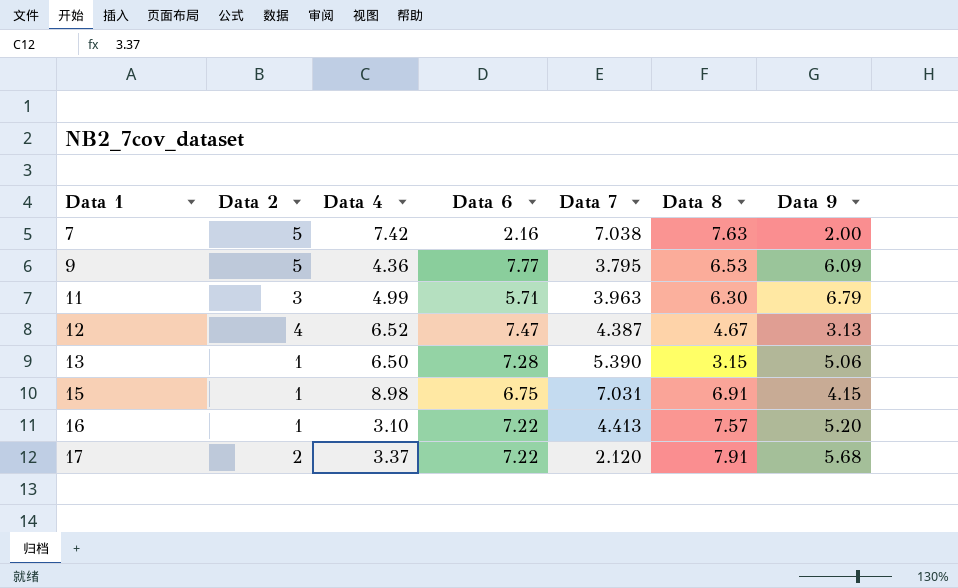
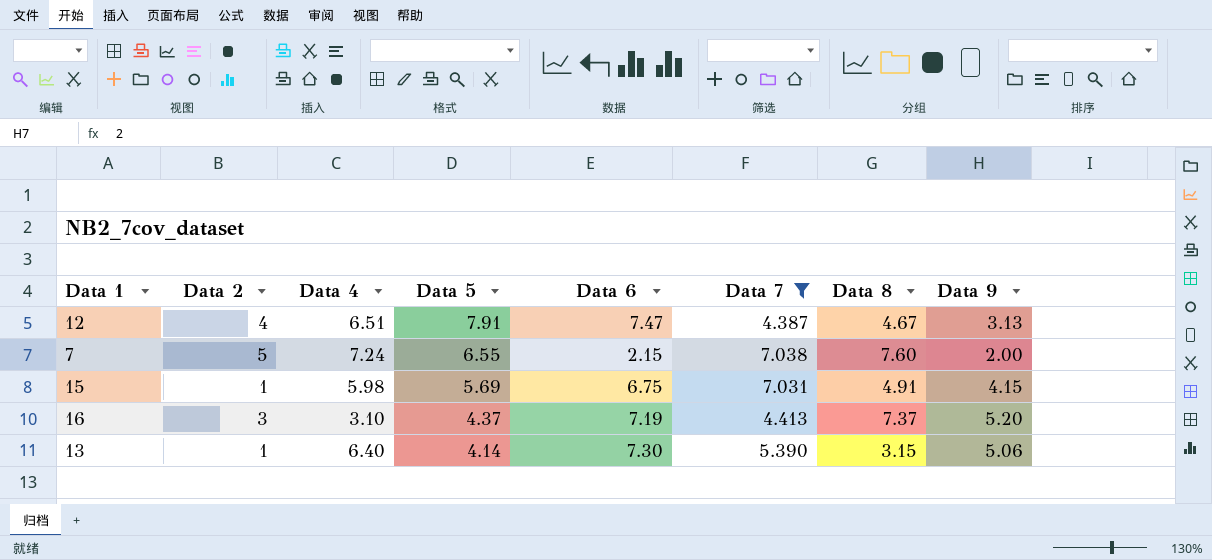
filter: none -> Data 7 >= 4.387
row order: Data 1 ascending -> Data 5 descending
column Data 5 | position: none -> 4
12 | Data 4: 6.52 -> 6.51
7 | Data 4: 7.42 -> 7.24
7 | Data 6: 2.16 -> 2.15
7 | Data 8: 7.63 -> 7.60
15 | Data 4: 8.98 -> 5.98
15 | Data 8: 6.91 -> 4.91
16 | Data 2: 1 -> 3
16 | Data 6: 7.22 -> 7.19
16 | Data 8: 7.57 -> 7.37
13 | Data 4: 6.50 -> 6.40
13 | Data 6: 7.28 -> 7.30

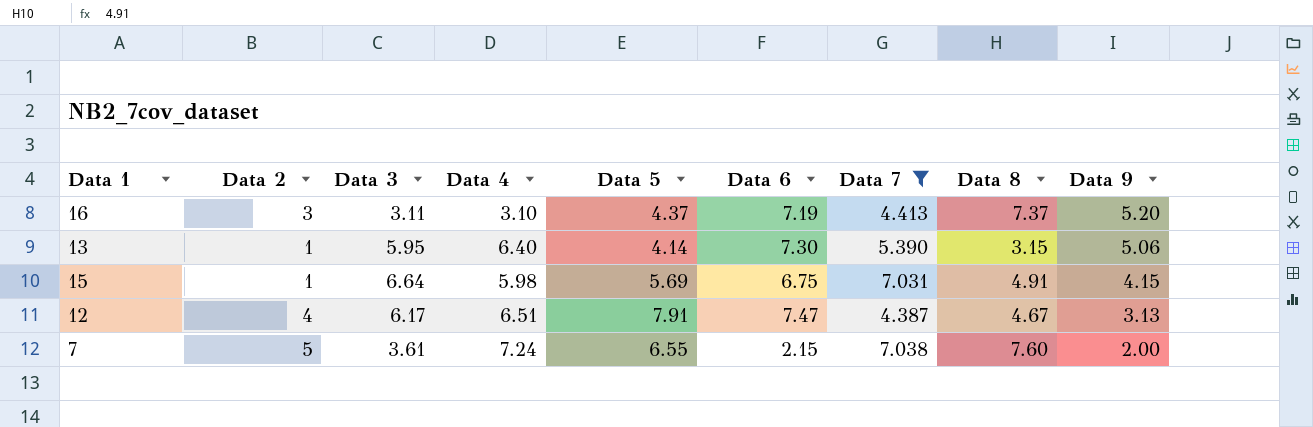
row order: Data 5 descending -> Data 9 descending
column Data 3 | position: none -> 3

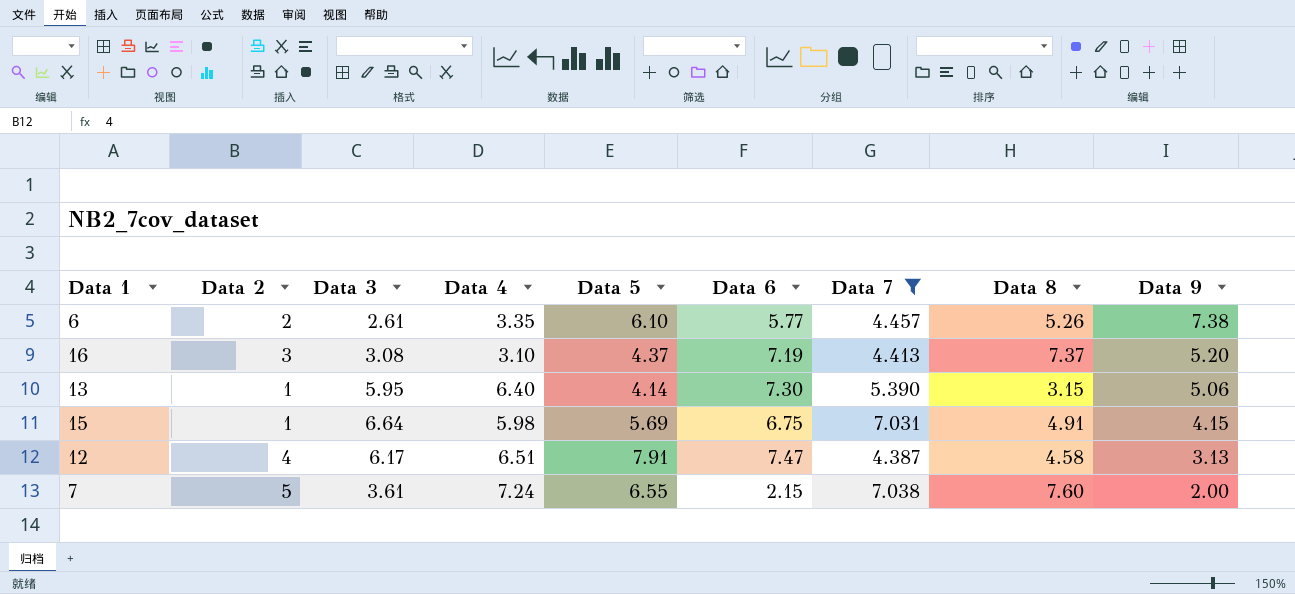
row 6: none -> 2 | 2.61 | 3.35 | 6.10 | 5.77 | 4.457 | 5.26 | 7.38
16 | Data 3: 3.11 -> 3.08
12 | Data 8: 4.67 -> 4.58

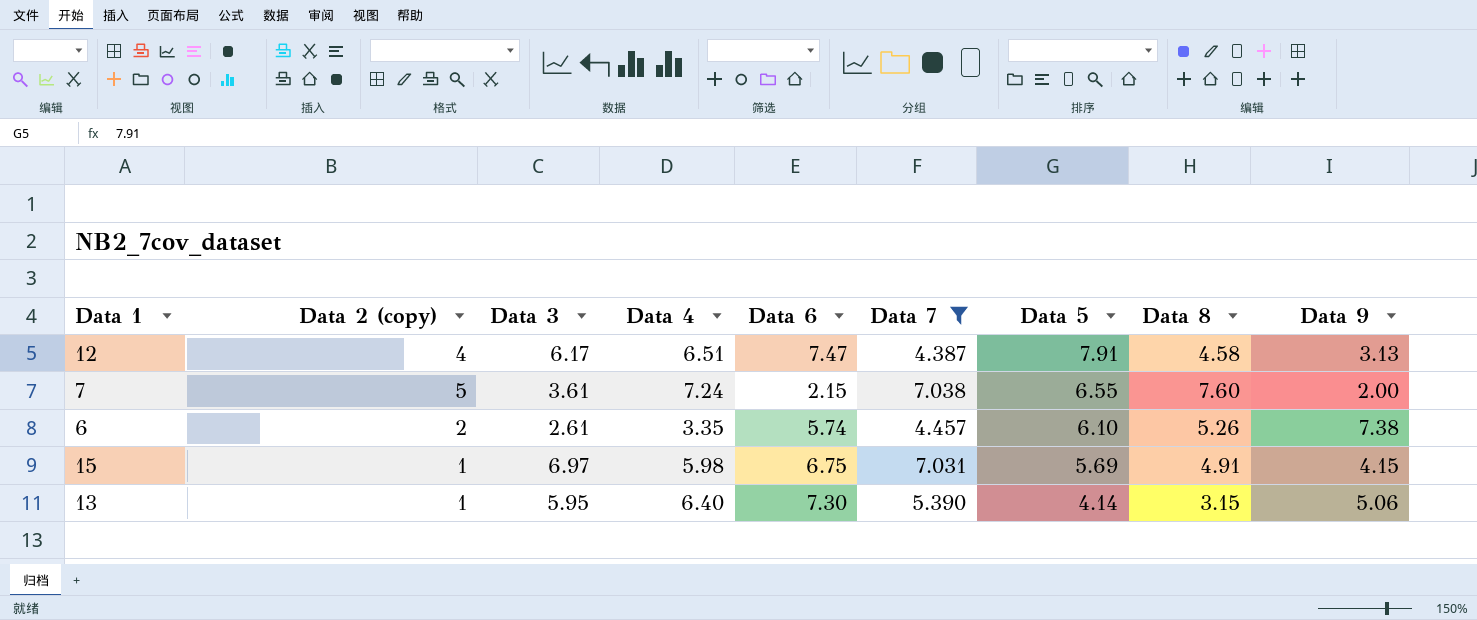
row order: Data 9 descending -> Data 5 descending
column name: Data 2 -> Data 2 (copy)
column Data 5 | position: 5 -> 7
row 16: 3 | 3.08 | 3.10 | 4.37 | 7.19 | 4.413 | 7.37 | 5.20 -> none
6 | Data 6: 5.77 -> 5.74
15 | Data 3: 6.64 -> 6.97

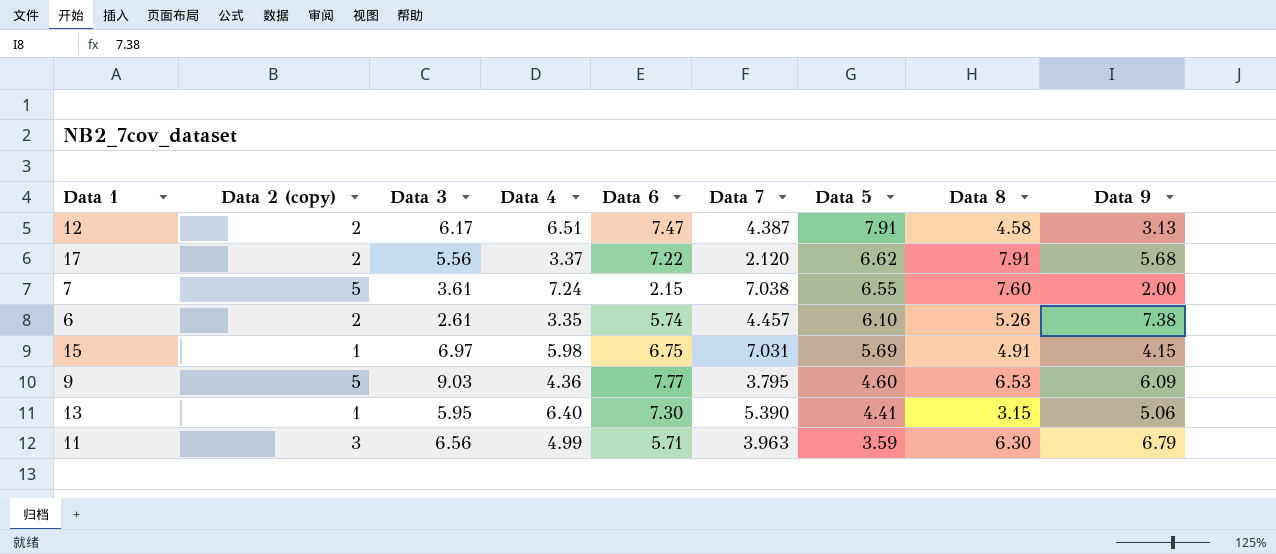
filter: Data 7 >= 4.387 -> none
12 | Data 2 (copy): 4 -> 2
13 | Data 5: 4.14 -> 4.41

